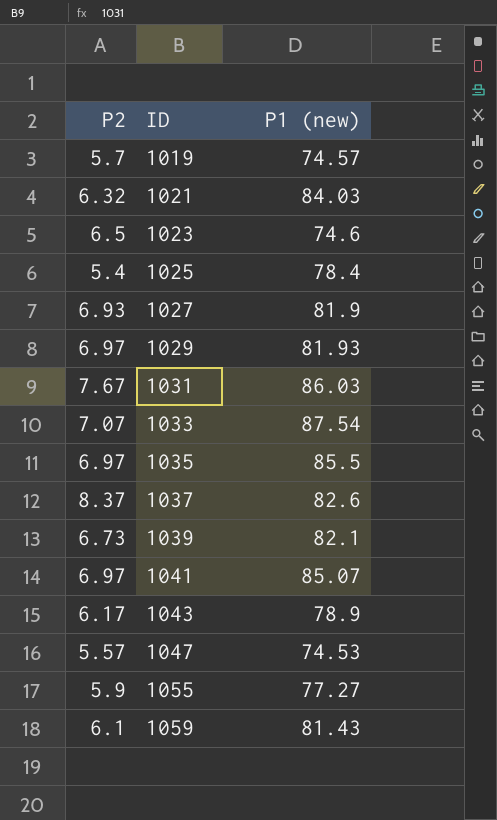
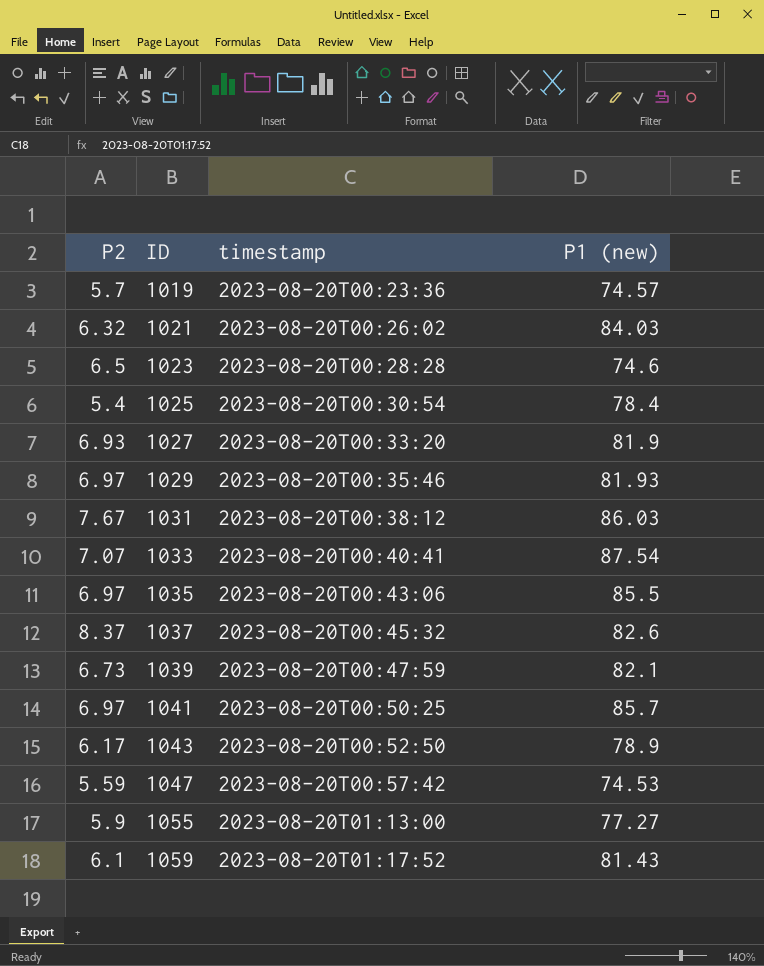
column timestamp | position: none -> 3
1041 | P1 (new): 85.07 -> 85.7
1047 | P2: 5.57 -> 5.59

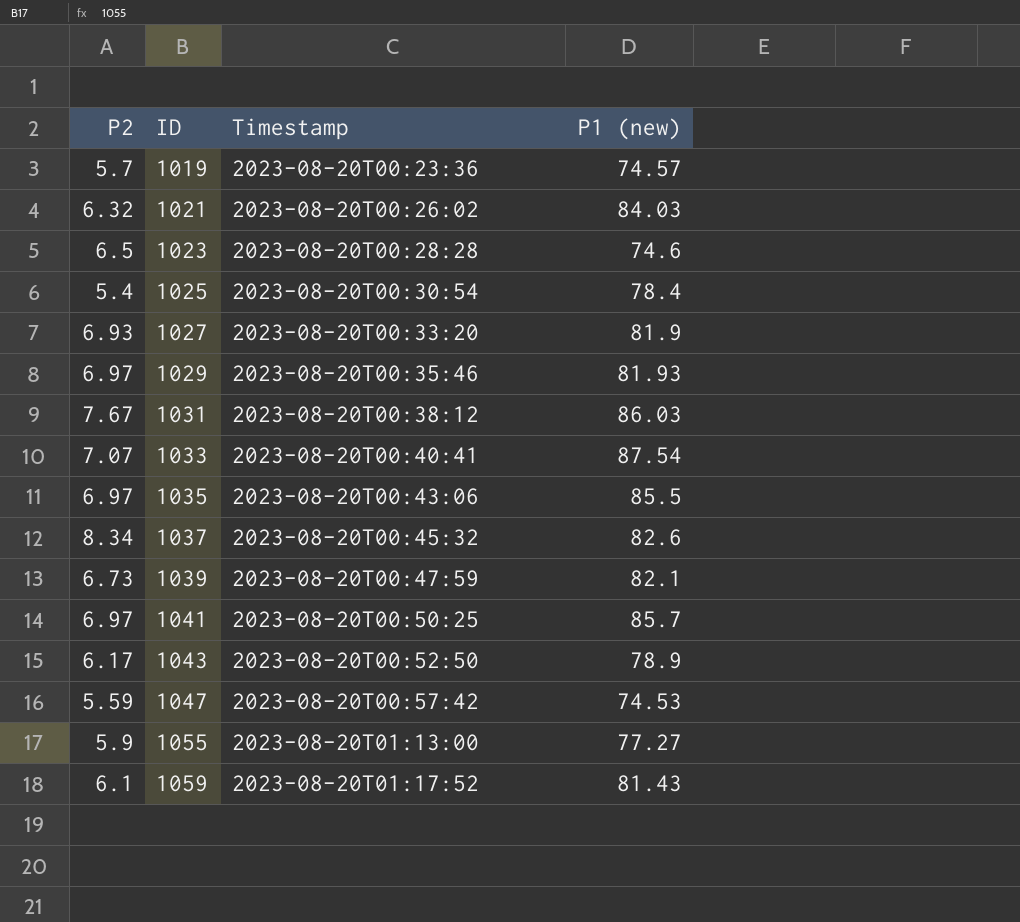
column name: timestamp -> Timestamp
1037 | P2: 8.37 -> 8.34

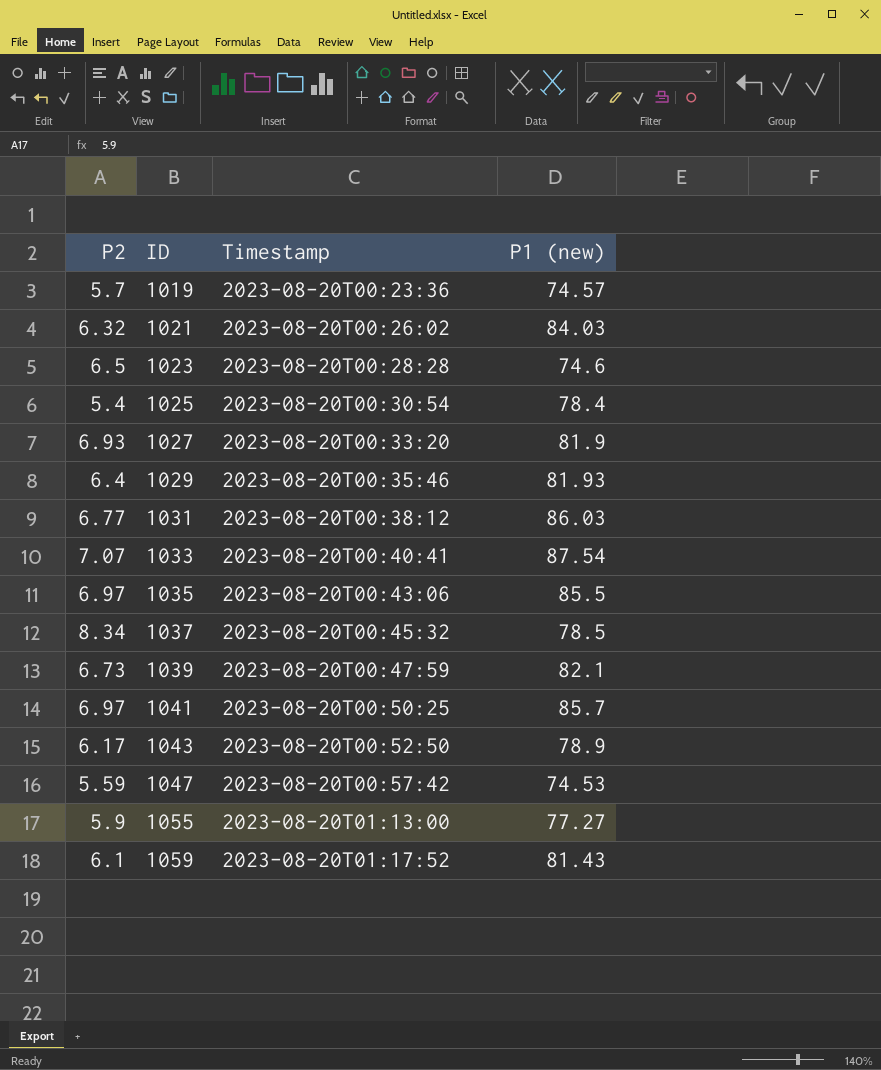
1029 | P2: 6.97 -> 6.4
1031 | P2: 7.67 -> 6.77
1037 | P1 (new): 82.6 -> 78.5

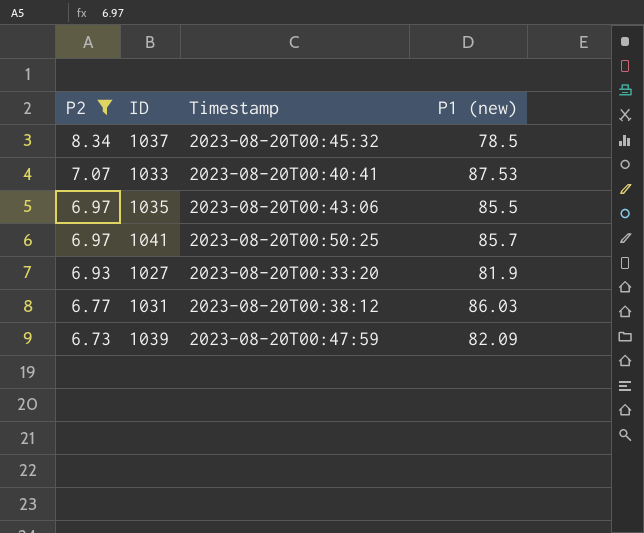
filter: none -> P2 >= 6.73
row order: ID ascending -> P2 descending
1033 | P1 (new): 87.54 -> 87.53
1039 | P1 (new): 82.1 -> 82.09

